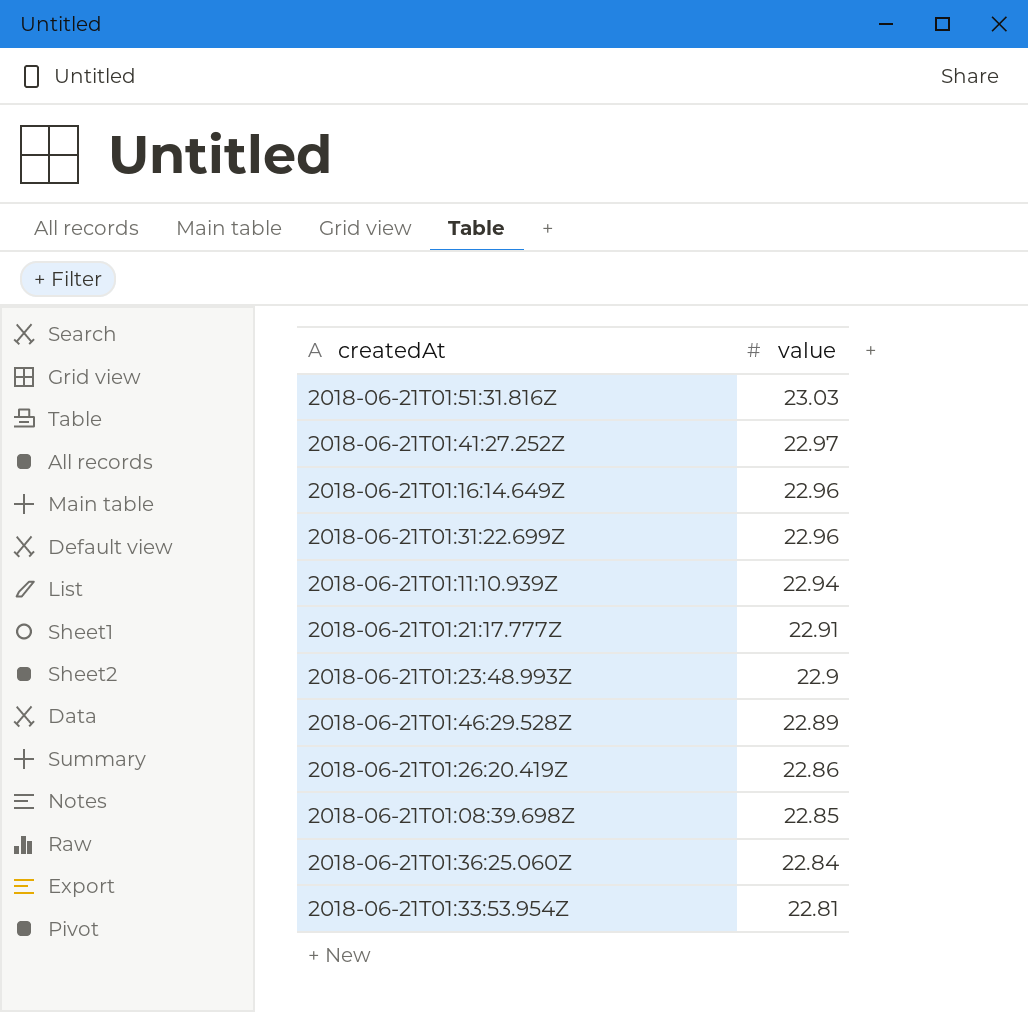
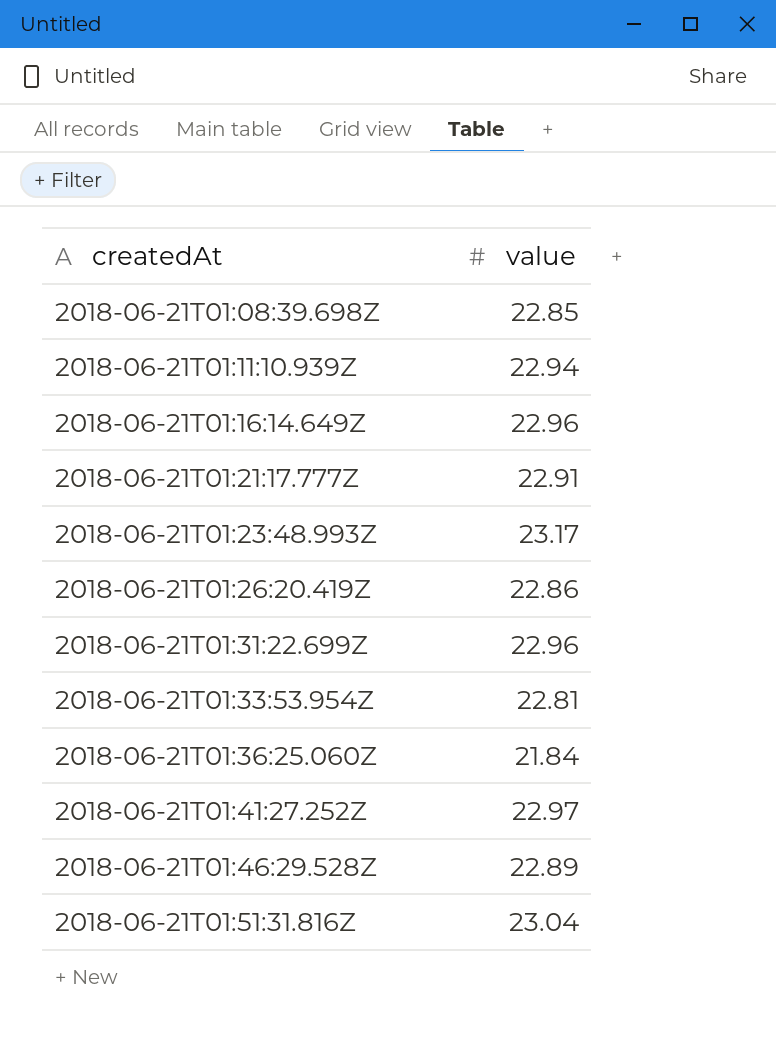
row order: value descending -> createdAt ascending
2018-06-21T01:23:48.993Z | value: 22.9 -> 23.17
2018-06-21T01:36:25.060Z | value: 22.84 -> 21.84
2018-06-21T01:51:31.816Z | value: 23.03 -> 23.04

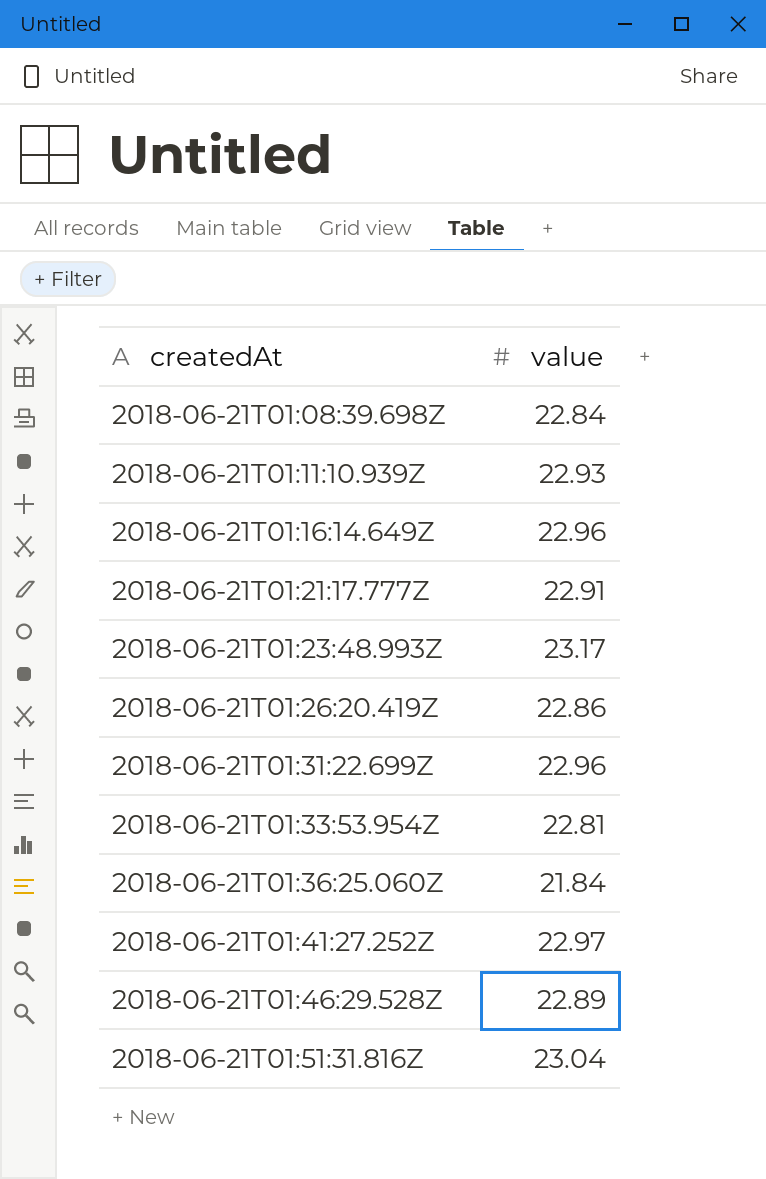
2018-06-21T01:08:39.698Z | value: 22.85 -> 22.84
2018-06-21T01:11:10.939Z | value: 22.94 -> 22.93

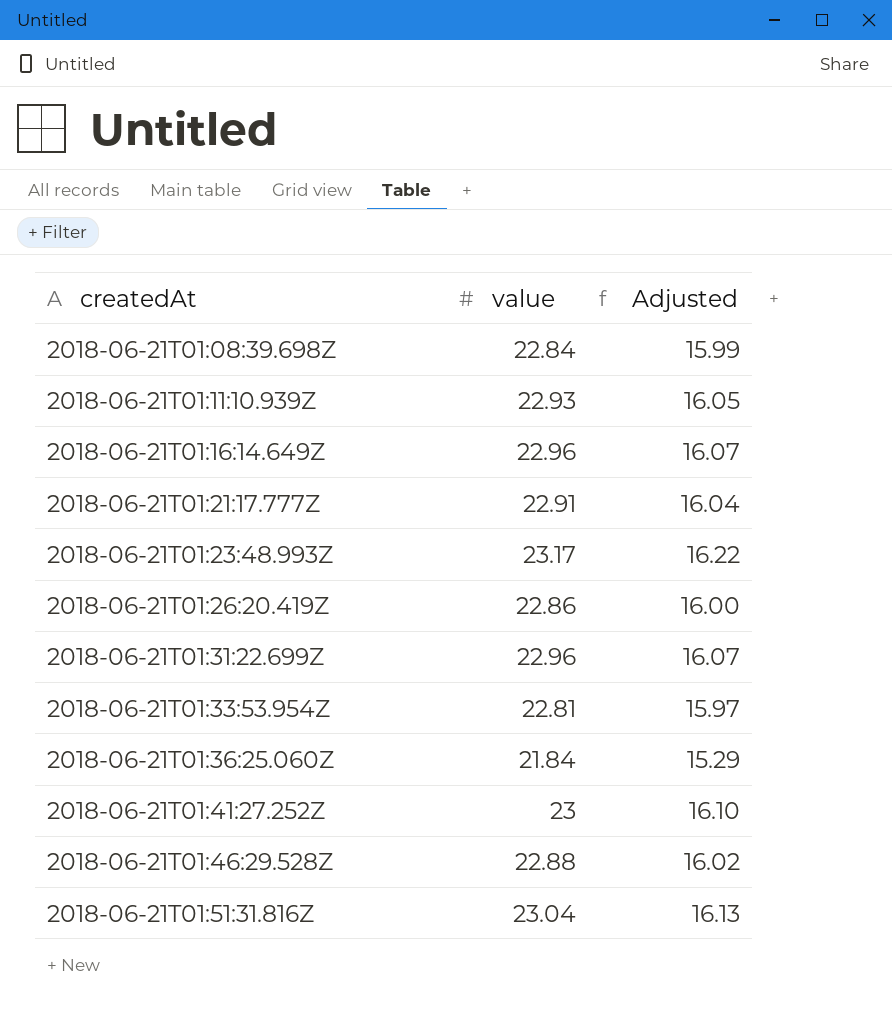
column Adjusted | formula: none -> [value] * 0.7
2018-06-21T01:41:27.252Z | value: 22.97 -> 23
2018-06-21T01:46:29.528Z | value: 22.89 -> 22.88

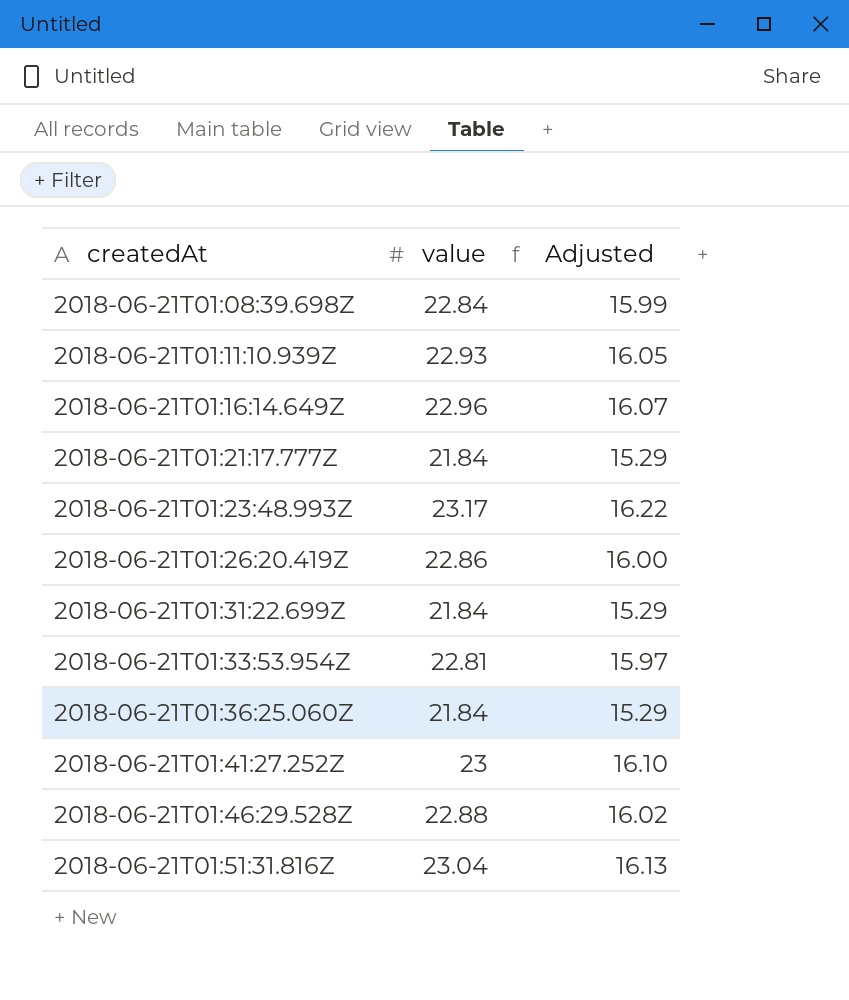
2018-06-21T01:21:17.777Z | value: 22.91 -> 21.84
2018-06-21T01:21:17.777Z | Adjusted: 16.04 -> 15.29
2018-06-21T01:31:22.699Z | value: 22.96 -> 21.84
2018-06-21T01:31:22.699Z | Adjusted: 16.07 -> 15.29

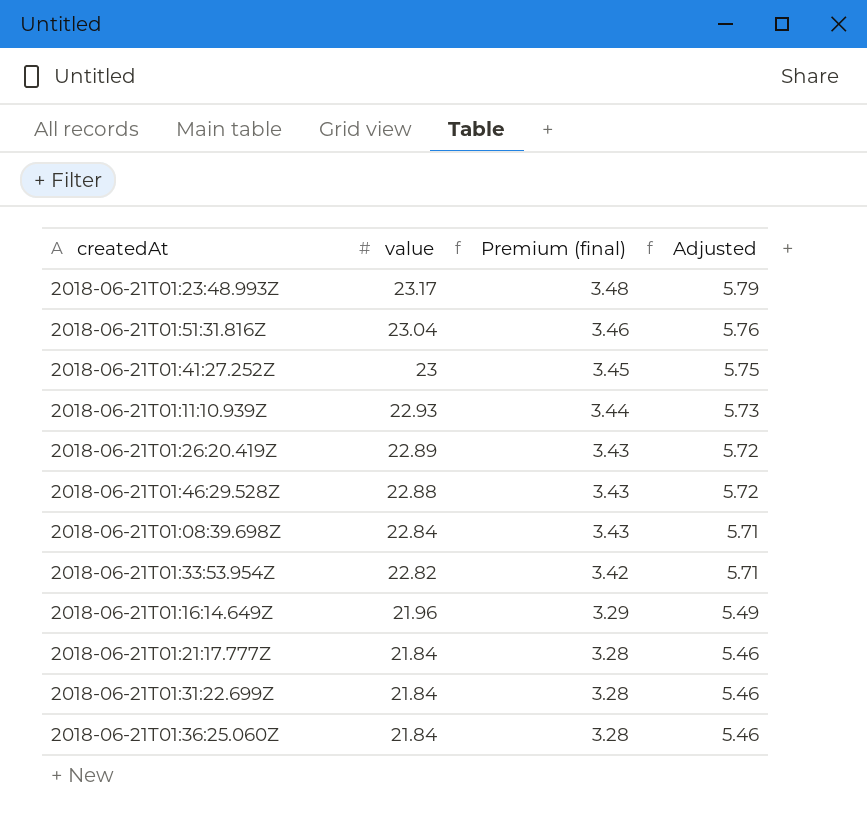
row order: createdAt ascending -> value descending
column Premium (final) | formula: none -> [value] * 0.15
column Adjusted | formula: [value] * 0.7 -> [value] * 0.25
2018-06-21T01:26:20.419Z | value: 22.86 -> 22.89
2018-06-21T01:33:53.954Z | value: 22.81 -> 22.82
2018-06-21T01:16:14.649Z | value: 22.96 -> 21.96

